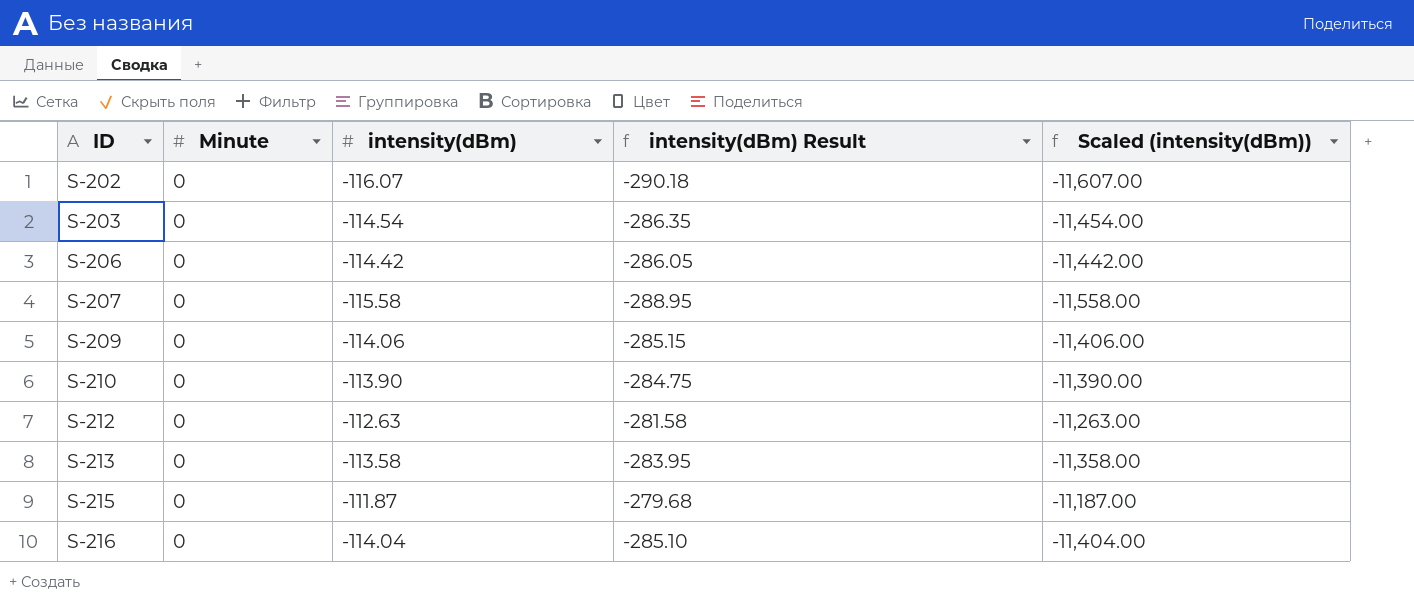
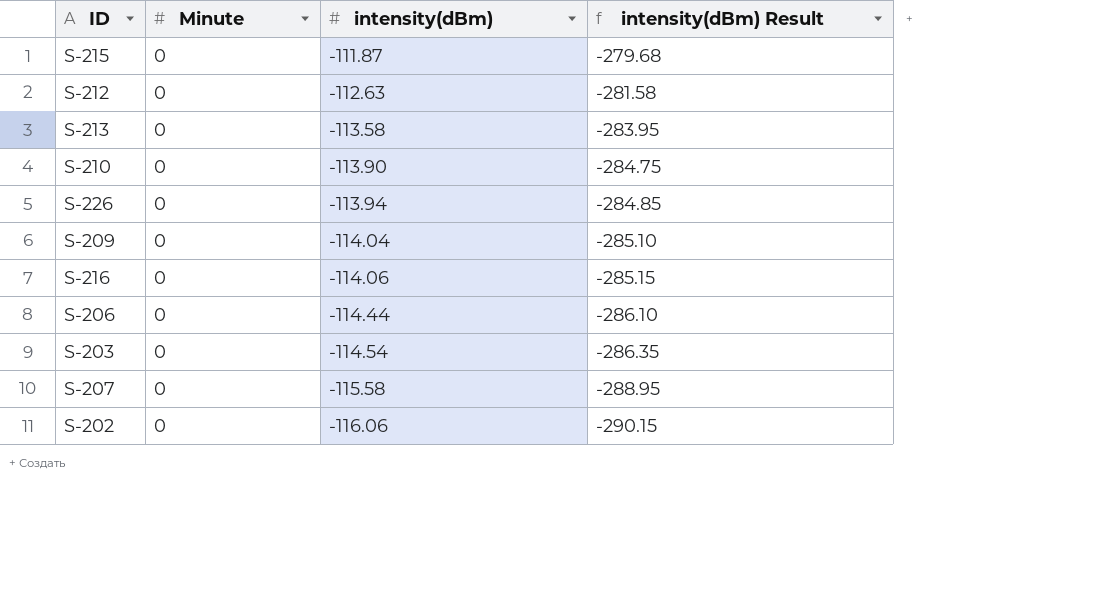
row order: ID ascending -> intensity(dBm) descending
column Scaled (intensity(dBm)) | formula: [intensity(dBm)] * 100 -> none
row S-226: none -> 0 | -113.94 | -284.85
S-209 | intensity(dBm): -114.06 -> -114.04
S-209 | intensity(dBm) Result: -285.15 -> -285.10
S-216 | intensity(dBm): -114.04 -> -114.06
S-216 | intensity(dBm) Result: -285.10 -> -285.15
S-206 | intensity(dBm): -114.42 -> -114.44
S-206 | intensity(dBm) Result: -286.05 -> -286.10
S-202 | intensity(dBm): -116.07 -> -116.06
S-202 | intensity(dBm) Result: -290.18 -> -290.15

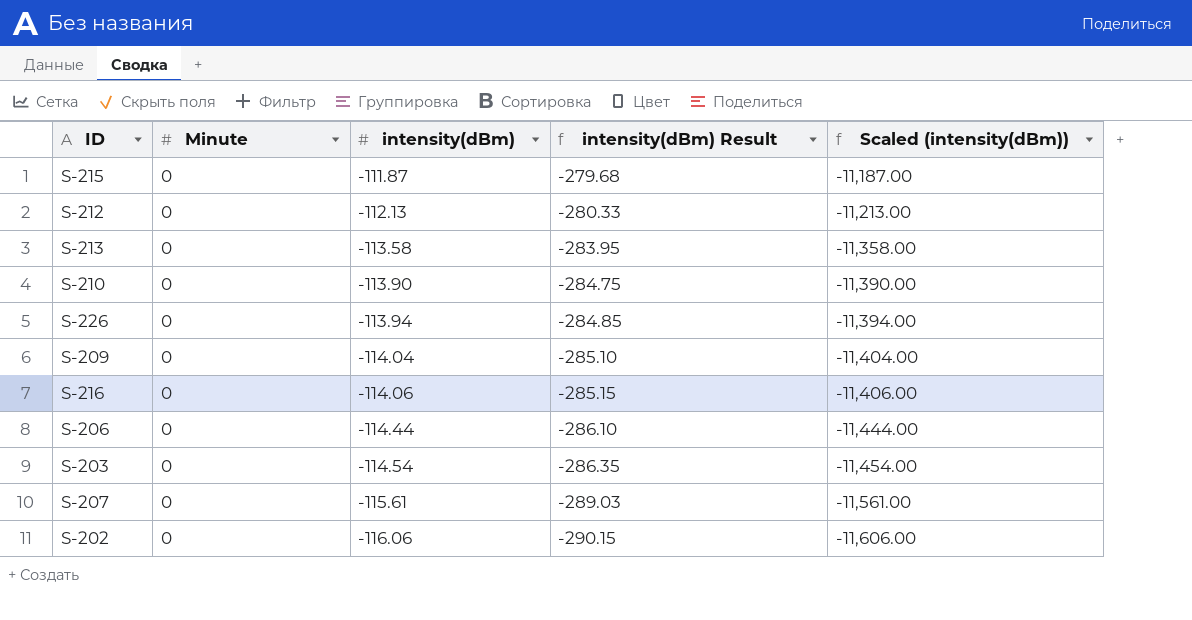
column Scaled (intensity(dBm)) | formula: none -> [intensity(dBm)] * 100
S-212 | intensity(dBm): -112.63 -> -112.13
S-212 | intensity(dBm) Result: -281.58 -> -280.33
S-207 | intensity(dBm): -115.58 -> -115.61
S-207 | intensity(dBm) Result: -288.95 -> -289.03

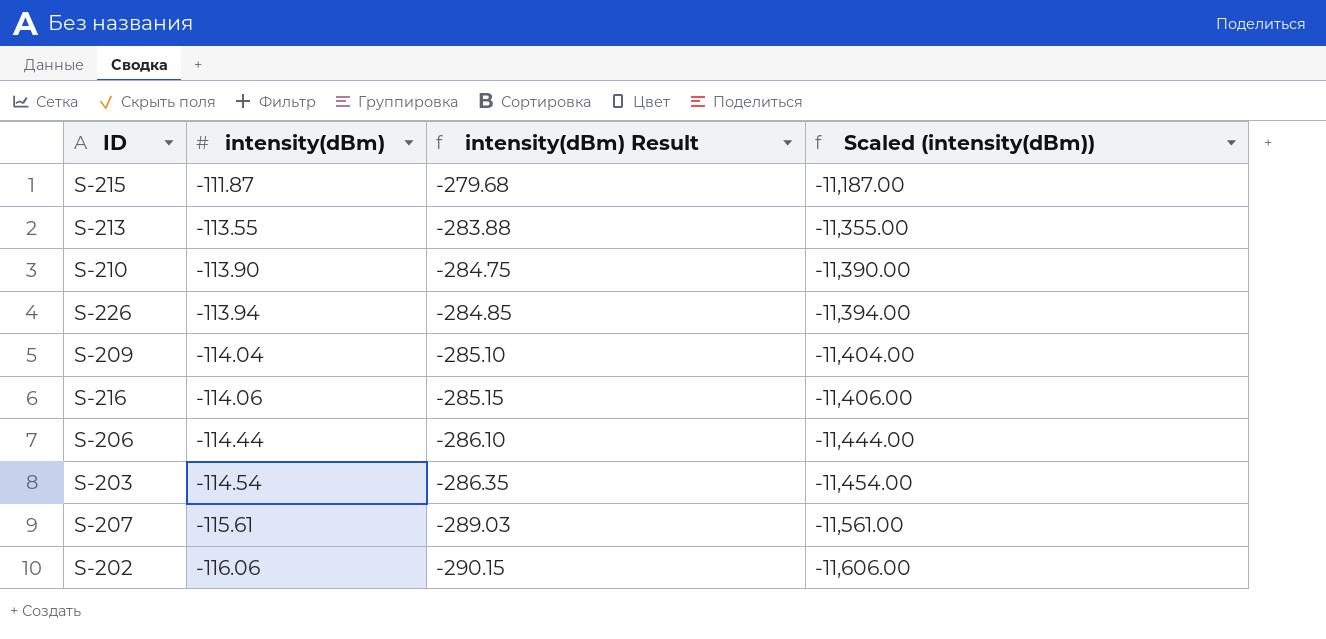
column Minute | position: 2 -> none
row S-212: 0 | -112.13 | -280.33 | -11,213.00 -> none
S-213 | intensity(dBm): -113.58 -> -113.55
S-213 | intensity(dBm) Result: -283.95 -> -283.88
S-213 | Scaled (intensity(dBm)): -11,358.00 -> -11,355.00

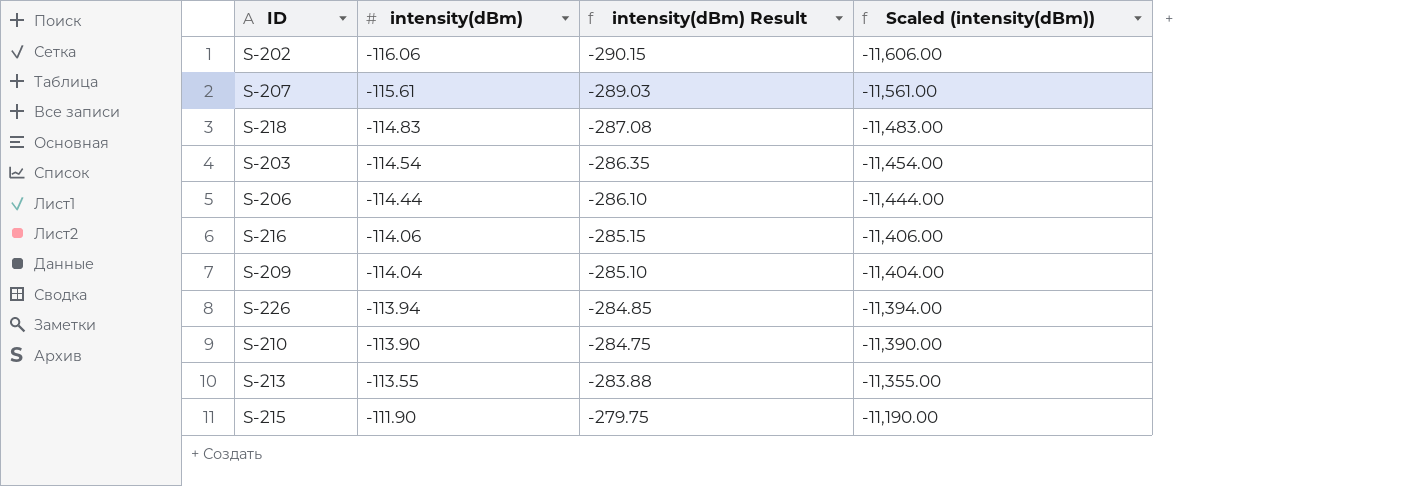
row order: intensity(dBm) descending -> intensity(dBm) ascending
row S-218: none -> -114.83 | -287.08 | -11,483.00
S-215 | intensity(dBm): -111.87 -> -111.90
S-215 | intensity(dBm) Result: -279.68 -> -279.75
S-215 | Scaled (intensity(dBm)): -11,187.00 -> -11,190.00

